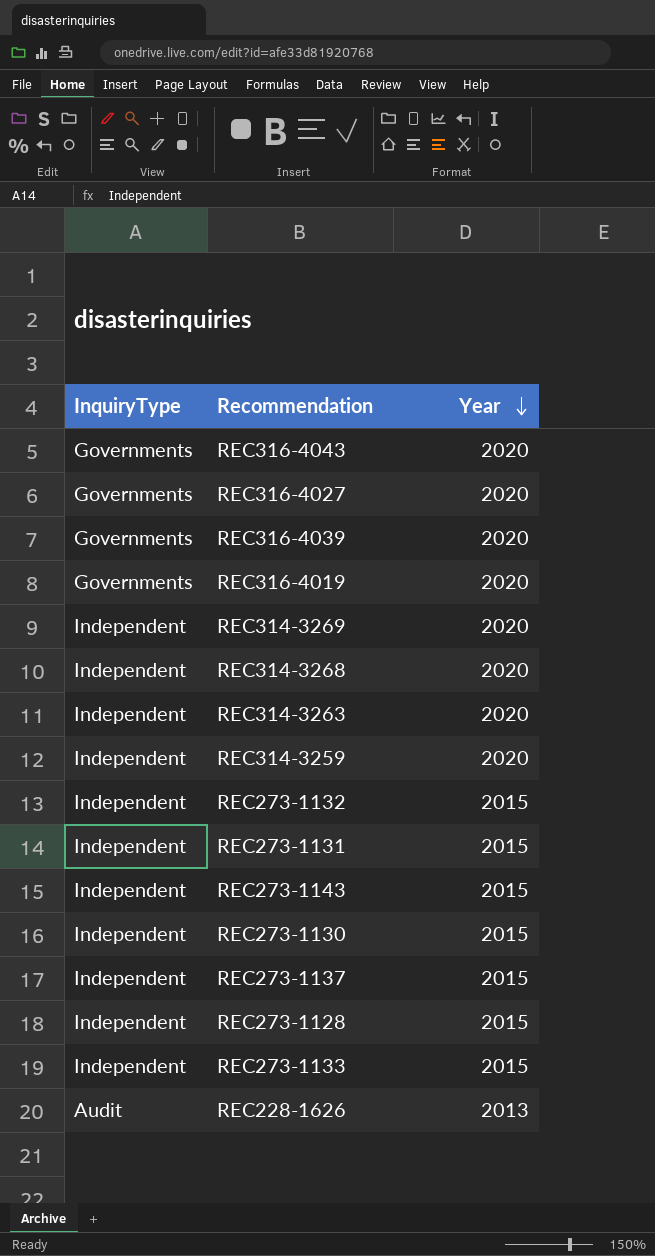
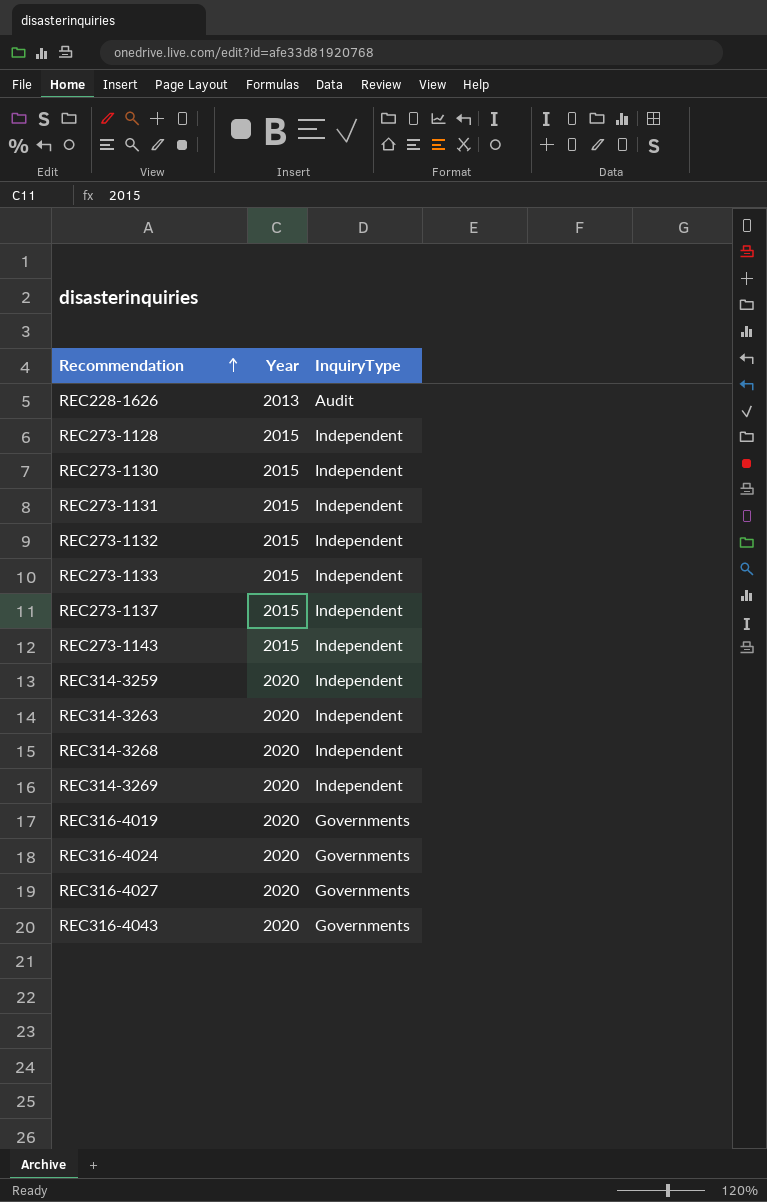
row order: Year descending -> Recommendation ascending
column InquiryType | position: 1 -> 3
row REC316-4039: Governments | 2020 -> none
row REC316-4024: none -> 2020 | Governments

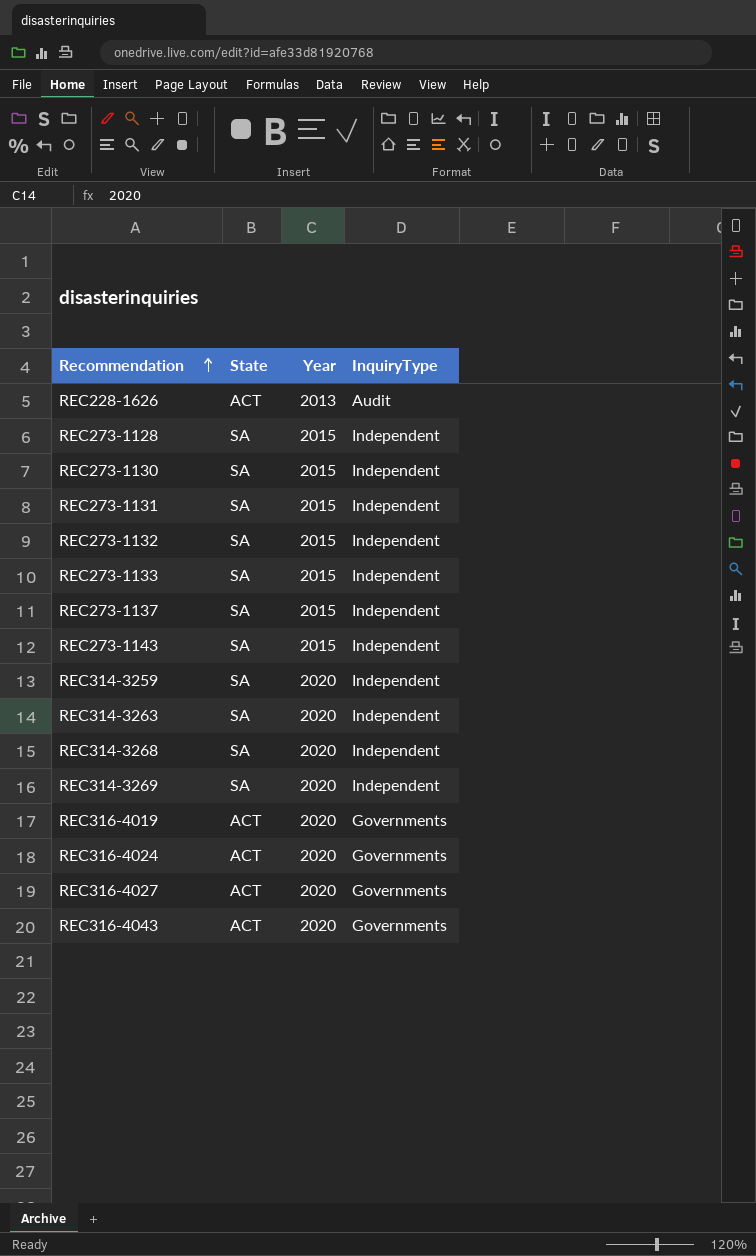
column State | position: none -> 2

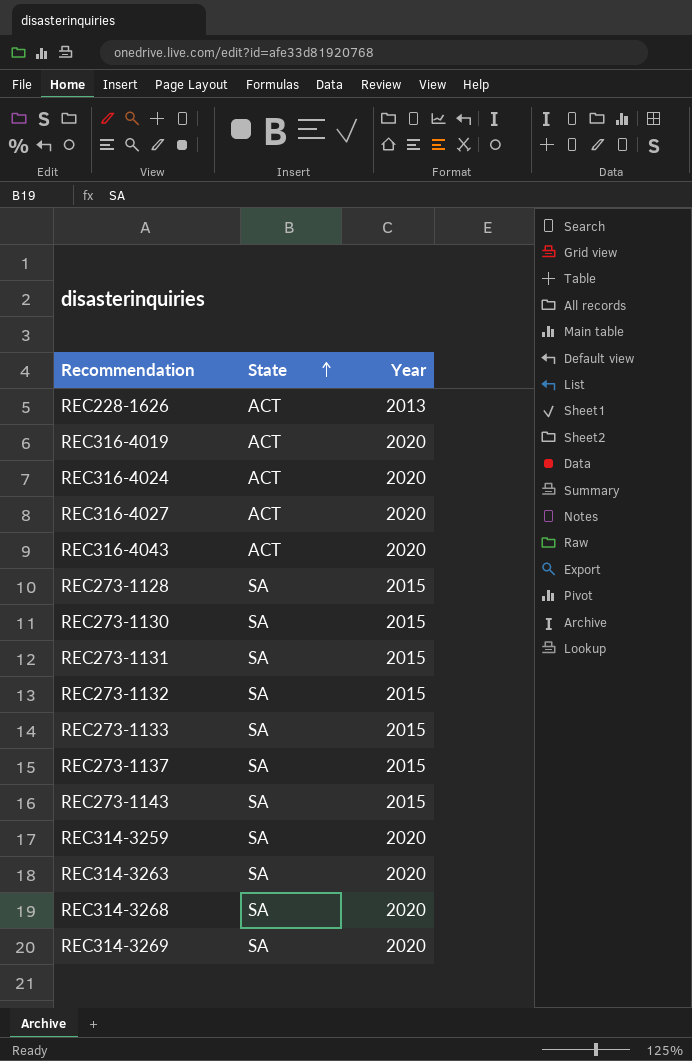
row order: Recommendation ascending -> State ascending
column InquiryType | position: 4 -> none

